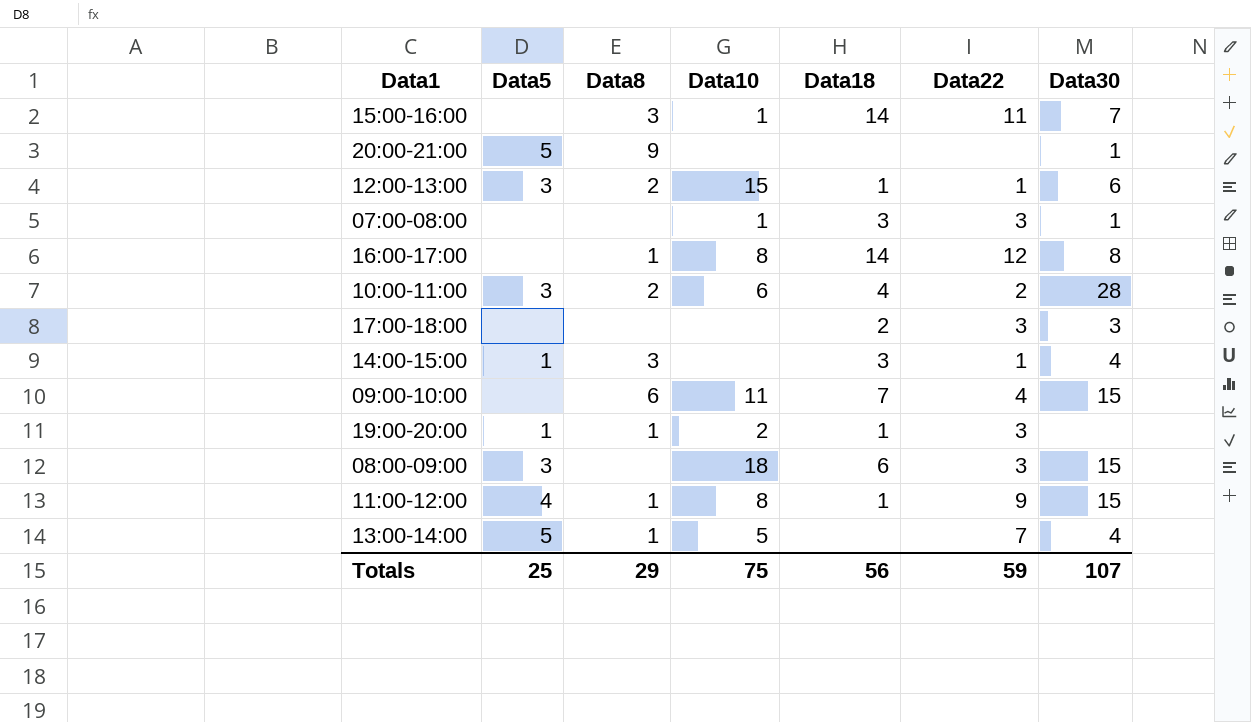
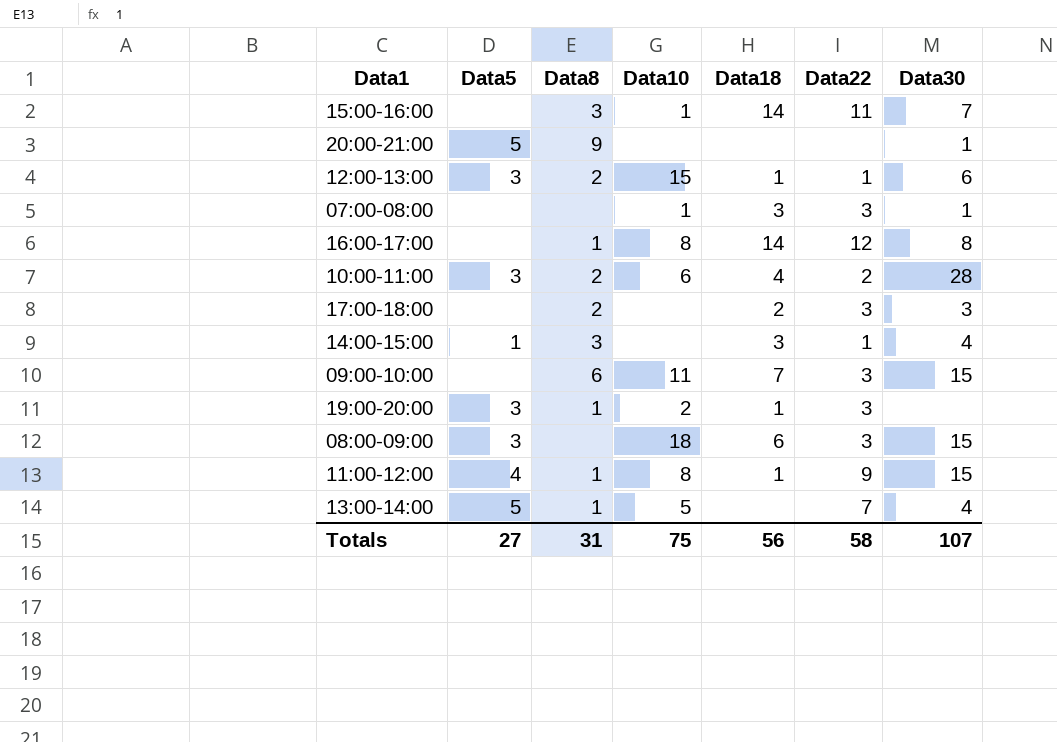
17:00-18:00 | Data8: none -> 2
09:00-10:00 | Data22: 4 -> 3
19:00-20:00 | Data5: 1 -> 3
Totals | Data5: 25 -> 27
Totals | Data8: 29 -> 31
Totals | Data22: 59 -> 58

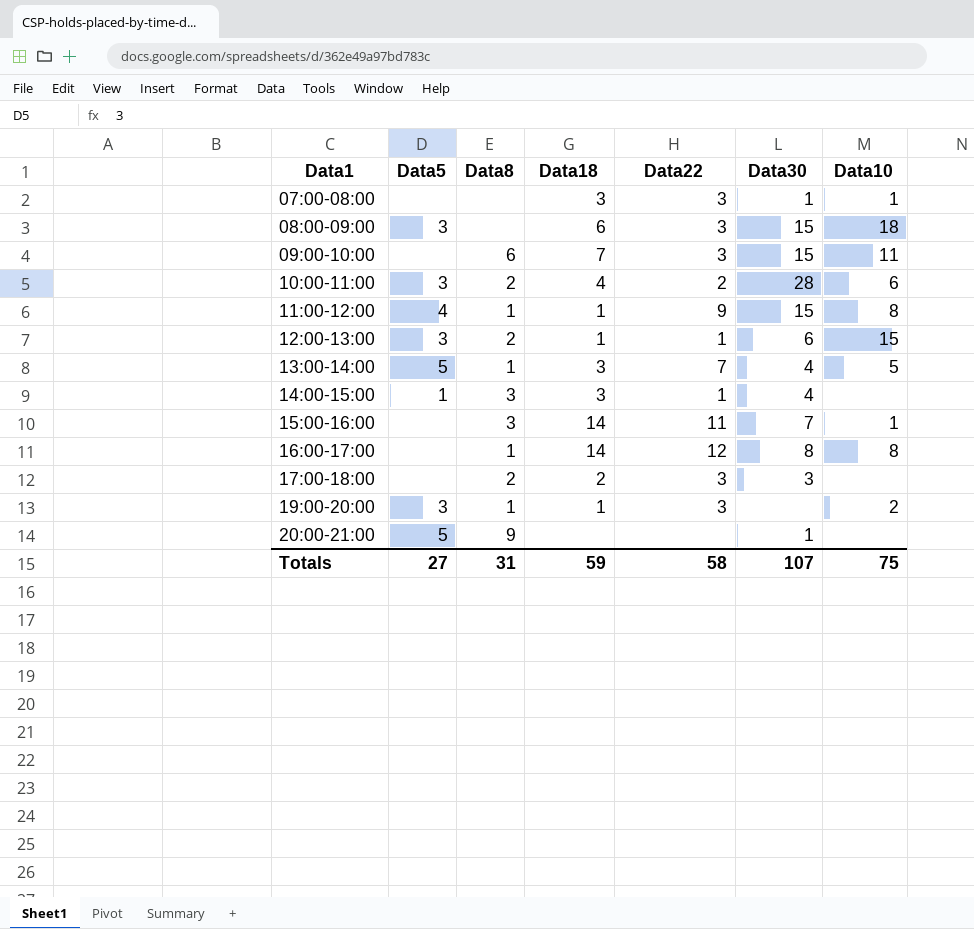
row order: none -> Data1 ascending
column Data10 | position: 4 -> 7
13:00-14:00 | Data18: none -> 3
Totals | Data18: 56 -> 59

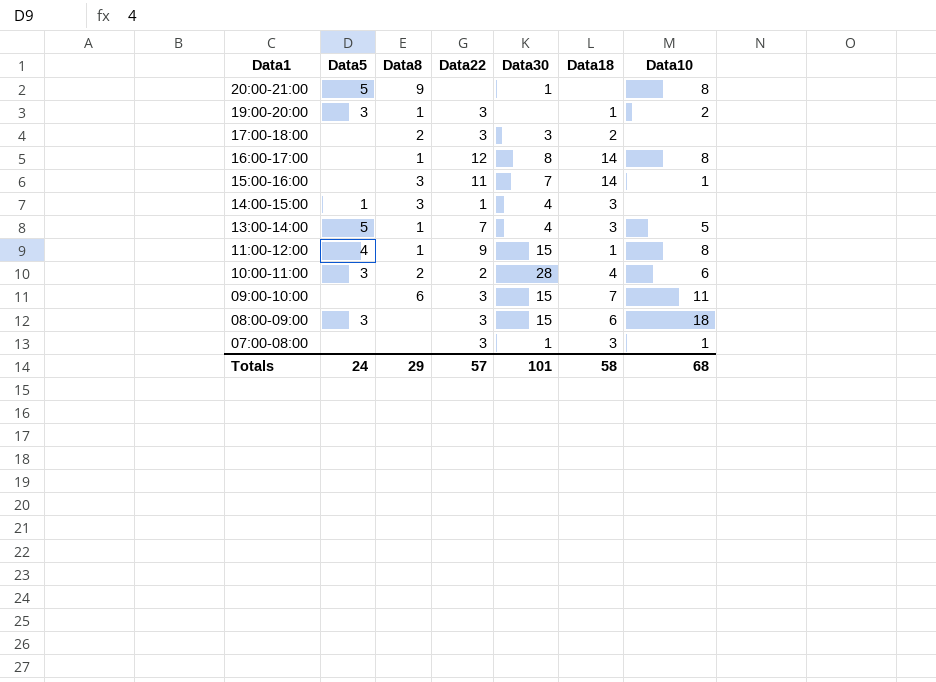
row order: Data1 ascending -> Data1 descending
column Data18 | position: 4 -> 6
row 12:00-13:00: 3 | 2 | 1 | 1 | 6 | 15 -> none
20:00-21:00 | Data10: none -> 8
Totals | Data5: 27 -> 24
Totals | Data8: 31 -> 29
Totals | Data22: 58 -> 57
Totals | Data30: 107 -> 101
Totals | Data18: 59 -> 58
Totals | Data10: 75 -> 68

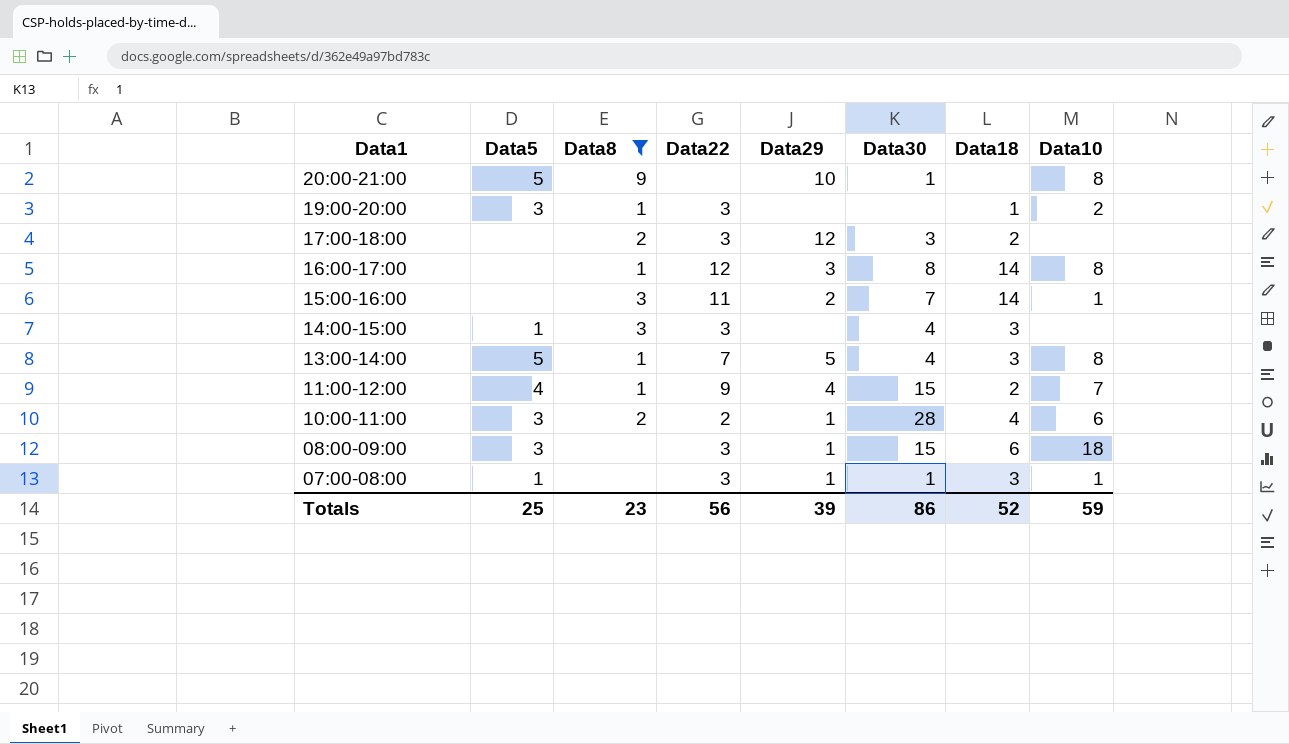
filter: none -> Data8 != 6
column Data29 | position: none -> 5
14:00-15:00 | Data22: 1 -> 3
13:00-14:00 | Data10: 5 -> 8
11:00-12:00 | Data18: 1 -> 2
11:00-12:00 | Data10: 8 -> 7
07:00-08:00 | Data5: none -> 1
Totals | Data5: 24 -> 25
Totals | Data8: 29 -> 23
Totals | Data22: 57 -> 56
Totals | Data30: 101 -> 86
Totals | Data18: 58 -> 52
Totals | Data10: 68 -> 59

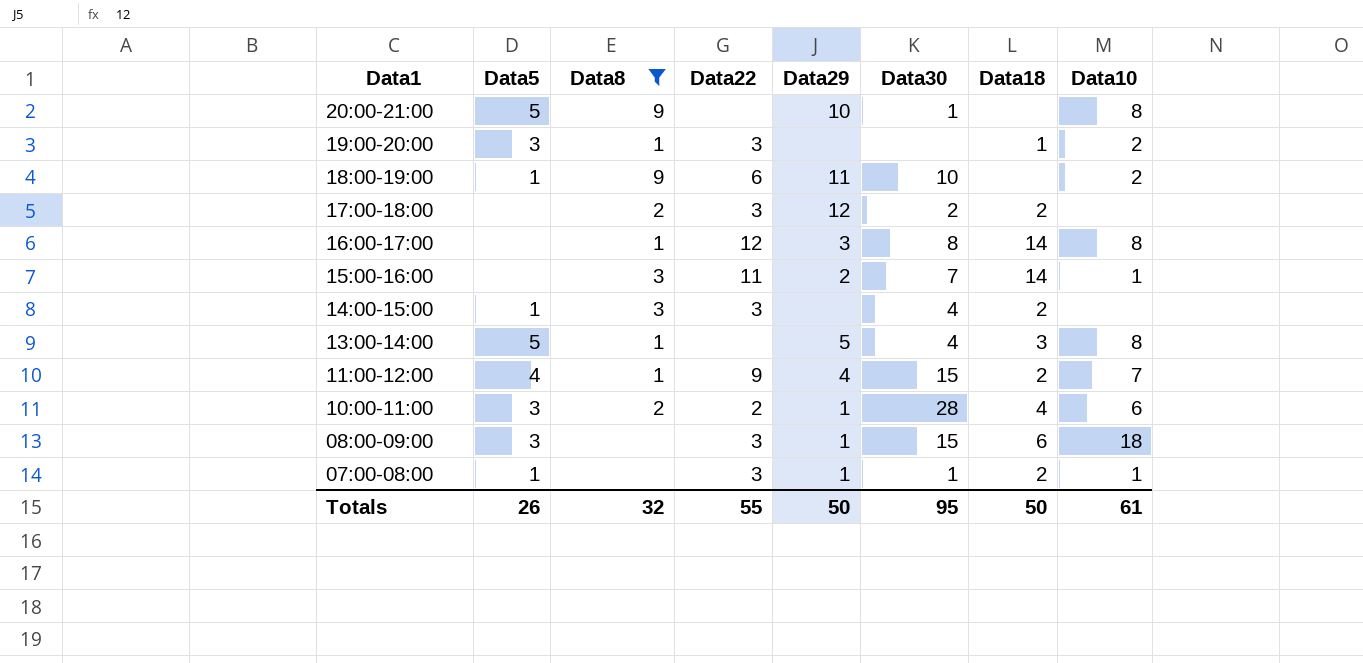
row 18:00-19:00: none -> 1 | 9 | 6 | 11 | 10 | none | 2
17:00-18:00 | Data30: 3 -> 2
14:00-15:00 | Data18: 3 -> 2
13:00-14:00 | Data22: 7 -> none
07:00-08:00 | Data18: 3 -> 2
Totals | Data5: 25 -> 26
Totals | Data8: 23 -> 32
Totals | Data22: 56 -> 55
Totals | Data29: 39 -> 50
Totals | Data30: 86 -> 95
Totals | Data18: 52 -> 50
Totals | Data10: 59 -> 61

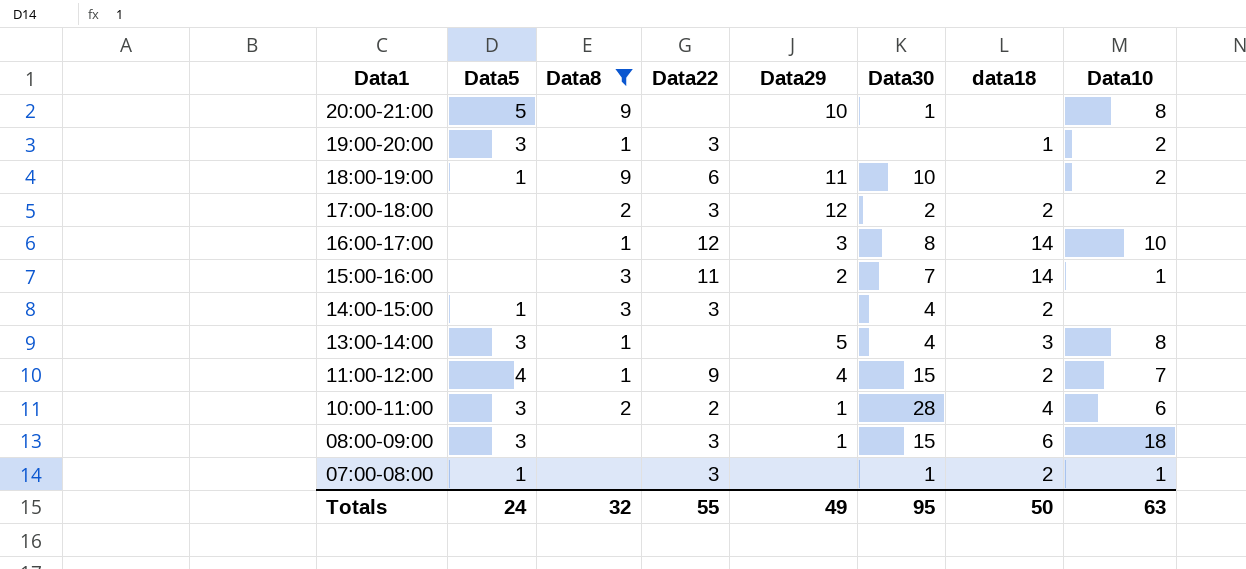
column name: Data18 -> data18
16:00-17:00 | Data10: 8 -> 10
13:00-14:00 | Data5: 5 -> 3
07:00-08:00 | Data29: 1 -> none
Totals | Data5: 26 -> 24
Totals | Data29: 50 -> 49
Totals | Data10: 61 -> 63

